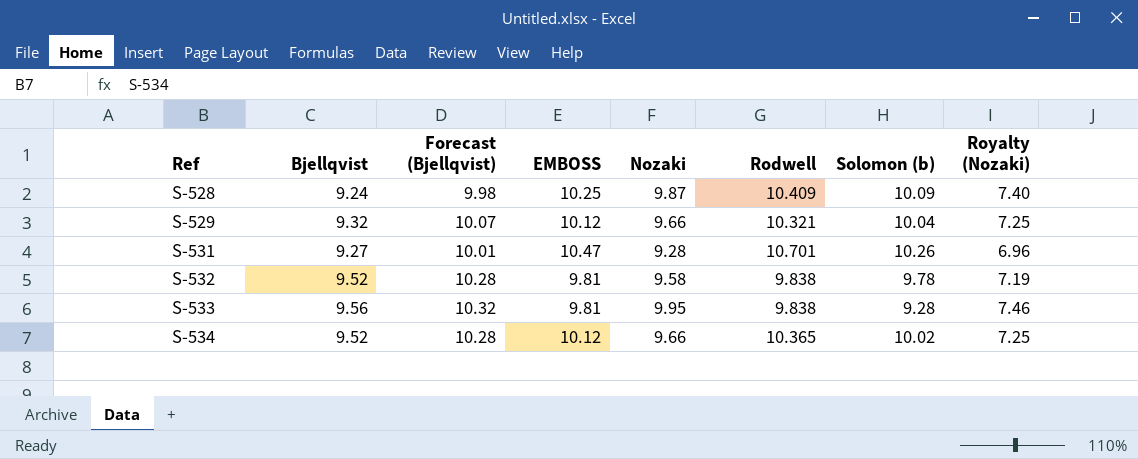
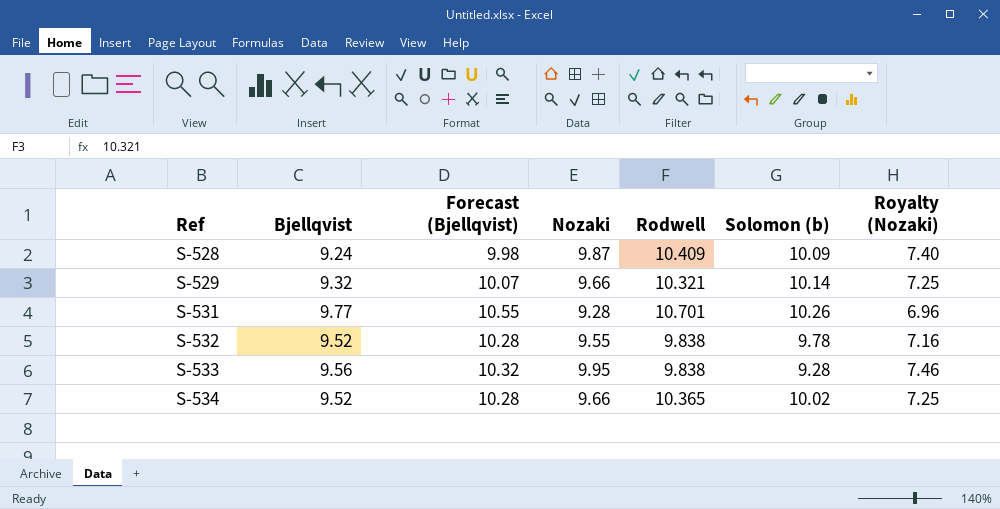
column EMBOSS | position: 4 -> none
S-529 | Solomon (b): 10.04 -> 10.14
S-531 | Bjellqvist: 9.27 -> 9.77
S-531 | Forecast (Bjellqvist): 10.01 -> 10.55
S-532 | Nozaki: 9.58 -> 9.55
S-532 | Royalty (Nozaki): 7.19 -> 7.16

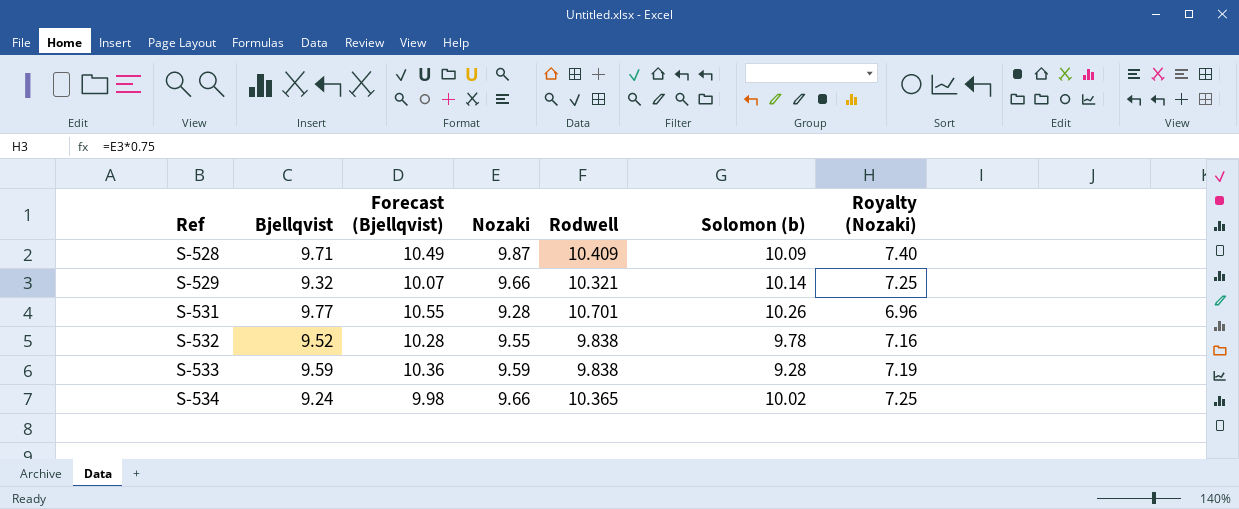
S-528 | Bjellqvist: 9.24 -> 9.71
S-528 | Forecast (Bjellqvist): 9.98 -> 10.49
S-533 | Bjellqvist: 9.56 -> 9.59
S-533 | Forecast (Bjellqvist): 10.32 -> 10.36
S-533 | Nozaki: 9.95 -> 9.59
S-533 | Royalty (Nozaki): 7.46 -> 7.19
S-534 | Bjellqvist: 9.52 -> 9.24
S-534 | Forecast (Bjellqvist): 10.28 -> 9.98

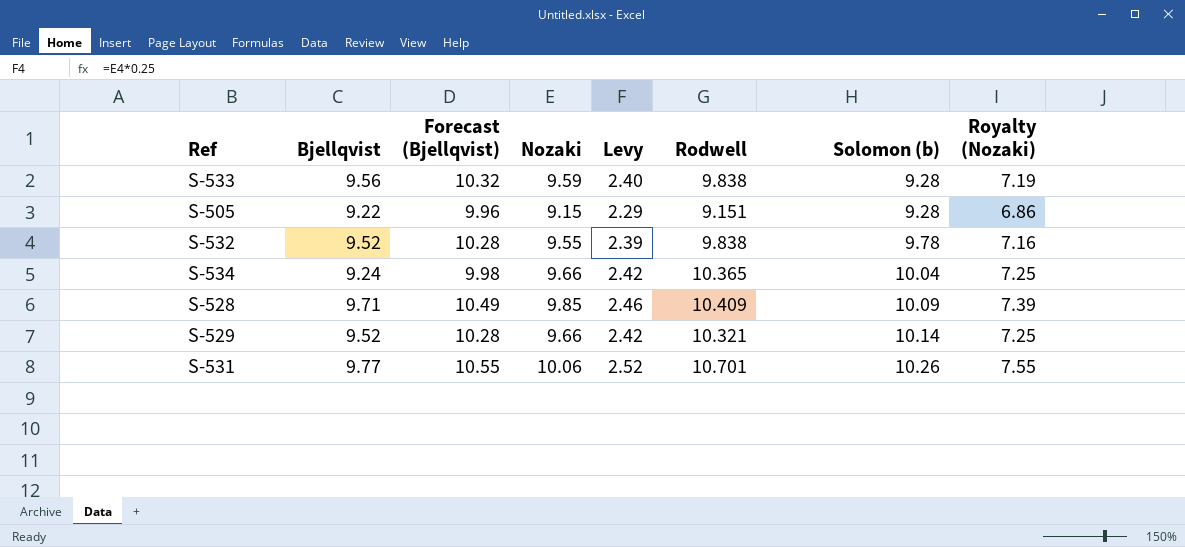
row order: Ref ascending -> Solomon (b) ascending
column Levy | formula: none -> [Nozaki] * 0.25
S-533 | Bjellqvist: 9.59 -> 9.56
S-533 | Forecast (Bjellqvist): 10.36 -> 10.32
row S-505: none -> 9.22 | 9.96 | 9.15 | 2.29 | 9.151 | 9.28 | 6.86
S-534 | Solomon (b): 10.02 -> 10.04
S-528 | Nozaki: 9.87 -> 9.85
S-528 | Royalty (Nozaki): 7.40 -> 7.39
S-529 | Bjellqvist: 9.32 -> 9.52
S-529 | Forecast (Bjellqvist): 10.07 -> 10.28
S-531 | Nozaki: 9.28 -> 10.06
S-531 | Royalty (Nozaki): 6.96 -> 7.55

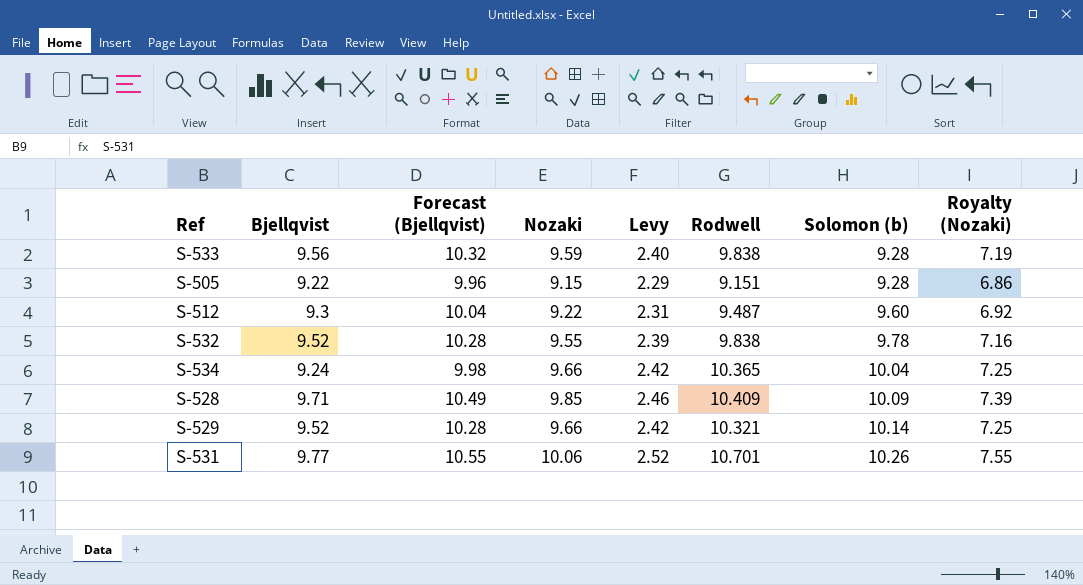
row S-512: none -> 9.3 | 10.04 | 9.22 | 2.31 | 9.487 | 9.60 | 6.92

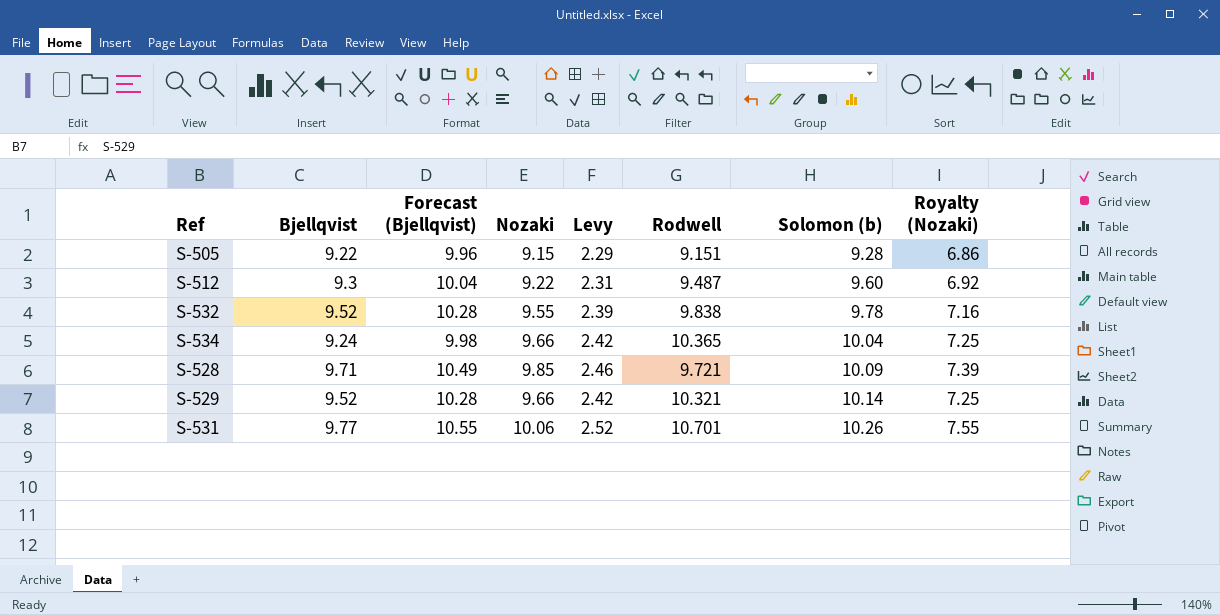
row S-533: 9.56 | 10.32 | 9.59 | 2.40 | 9.838 | 9.28 | 7.19 -> none
S-528 | Rodwell: 10.409 -> 9.721

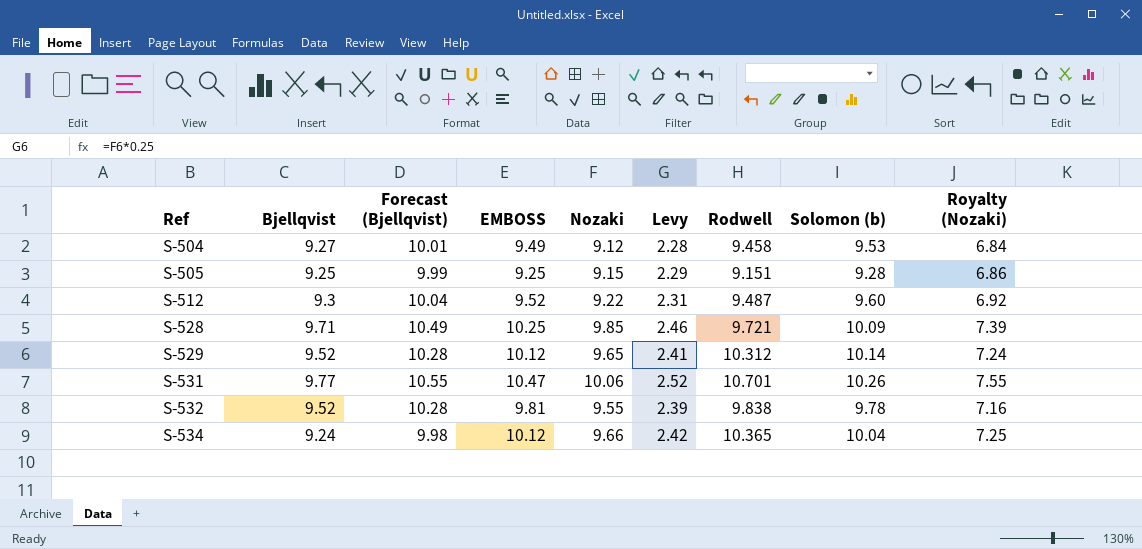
row order: Solomon (b) ascending -> Ref ascending
column EMBOSS | position: none -> 4
row S-504: none -> 9.27 | 10.01 | 9.49 | 9.12 | 2.28 | 9.458 | 9.53 | 6.84
S-505 | Bjellqvist: 9.22 -> 9.25
S-505 | Forecast (Bjellqvist): 9.96 -> 9.99
S-529 | Nozaki: 9.66 -> 9.65
S-529 | Levy: 2.42 -> 2.41
S-529 | Rodwell: 10.321 -> 10.312
S-529 | Royalty (Nozaki): 7.25 -> 7.24

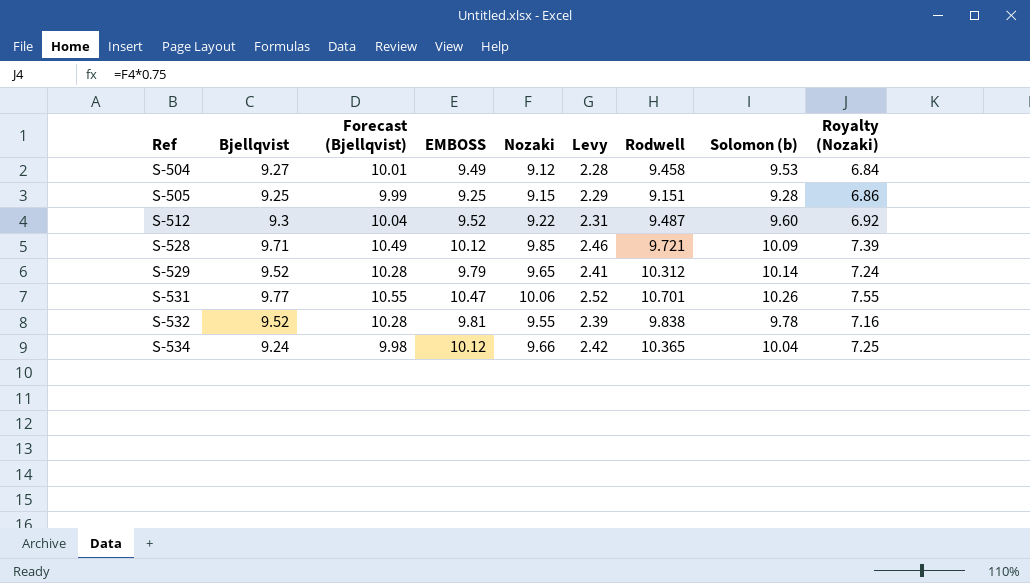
S-528 | EMBOSS: 10.25 -> 10.12
S-529 | EMBOSS: 10.12 -> 9.79

